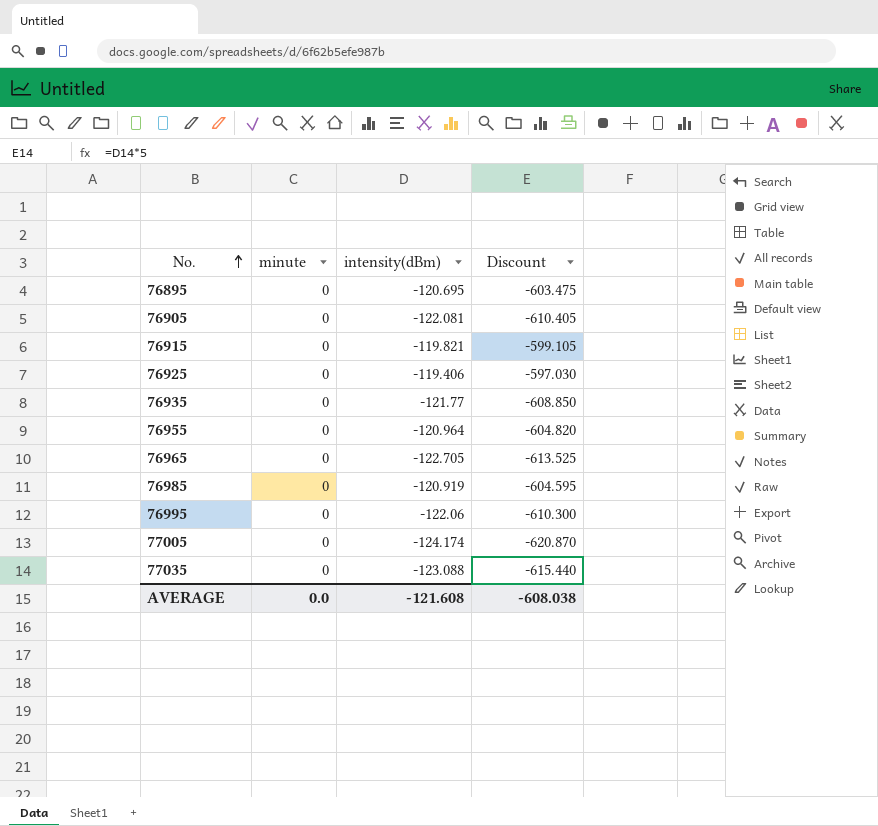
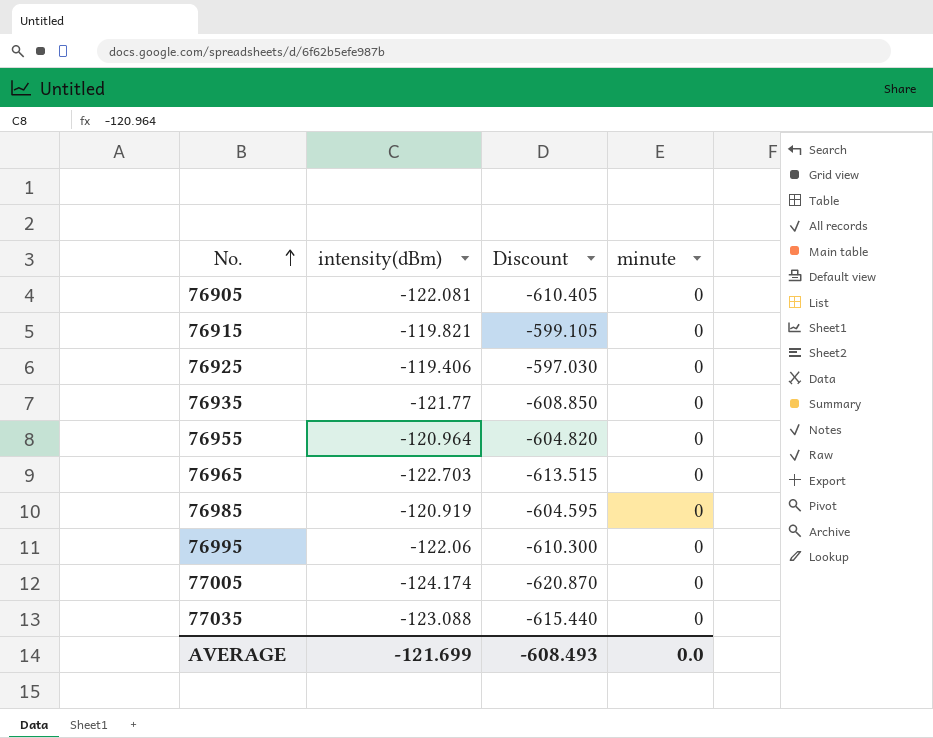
column minute | position: 2 -> 4
row 76895: 0 | -120.695 | -603.475 -> none
76965 | intensity(dBm): -122.705 -> -122.703
76965 | Discount: -613.525 -> -613.515
AVERAGE | intensity(dBm): -121.608 -> -121.699
AVERAGE | Discount: -608.038 -> -608.493

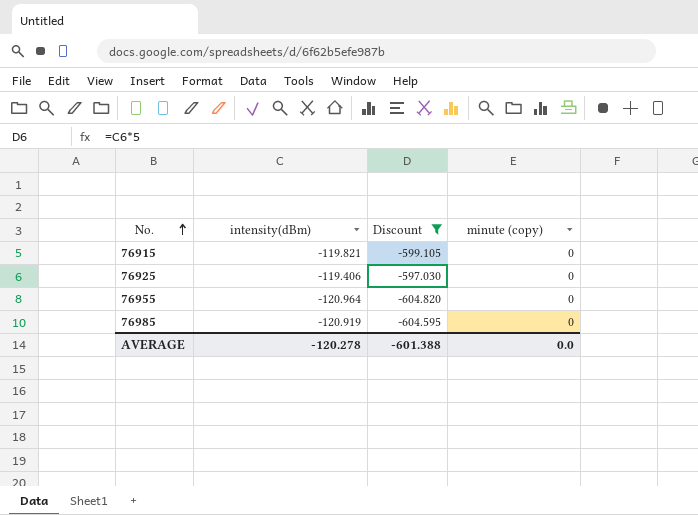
filter: none -> Discount >= -604.820
column name: minute -> minute (copy)
AVERAGE | intensity(dBm): -121.699 -> -120.278
AVERAGE | Discount: -608.493 -> -601.388

